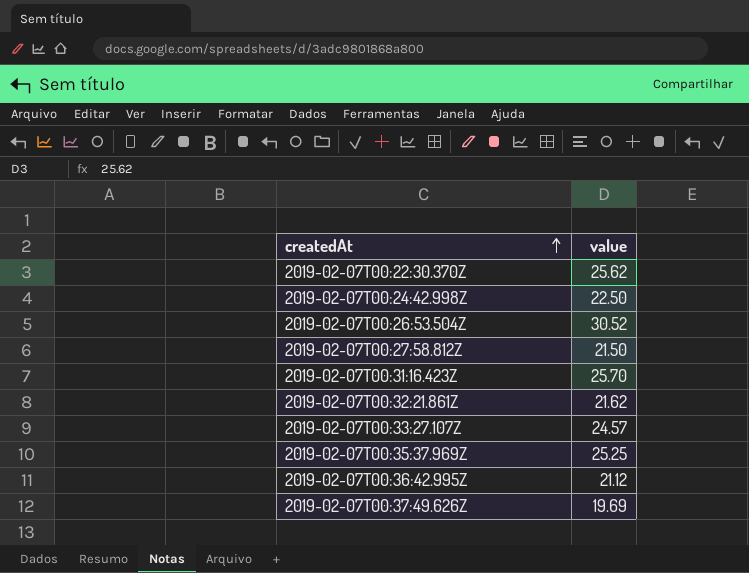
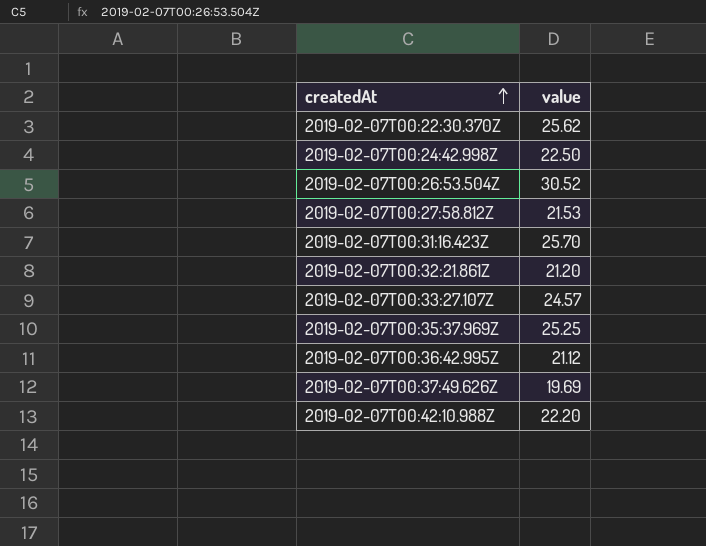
2019-02-07T00:27:58.812Z | value: 21.50 -> 21.53
2019-02-07T00:32:21.861Z | value: 21.62 -> 21.20
row 2019-02-07T00:42:10.988Z: none -> 22.20

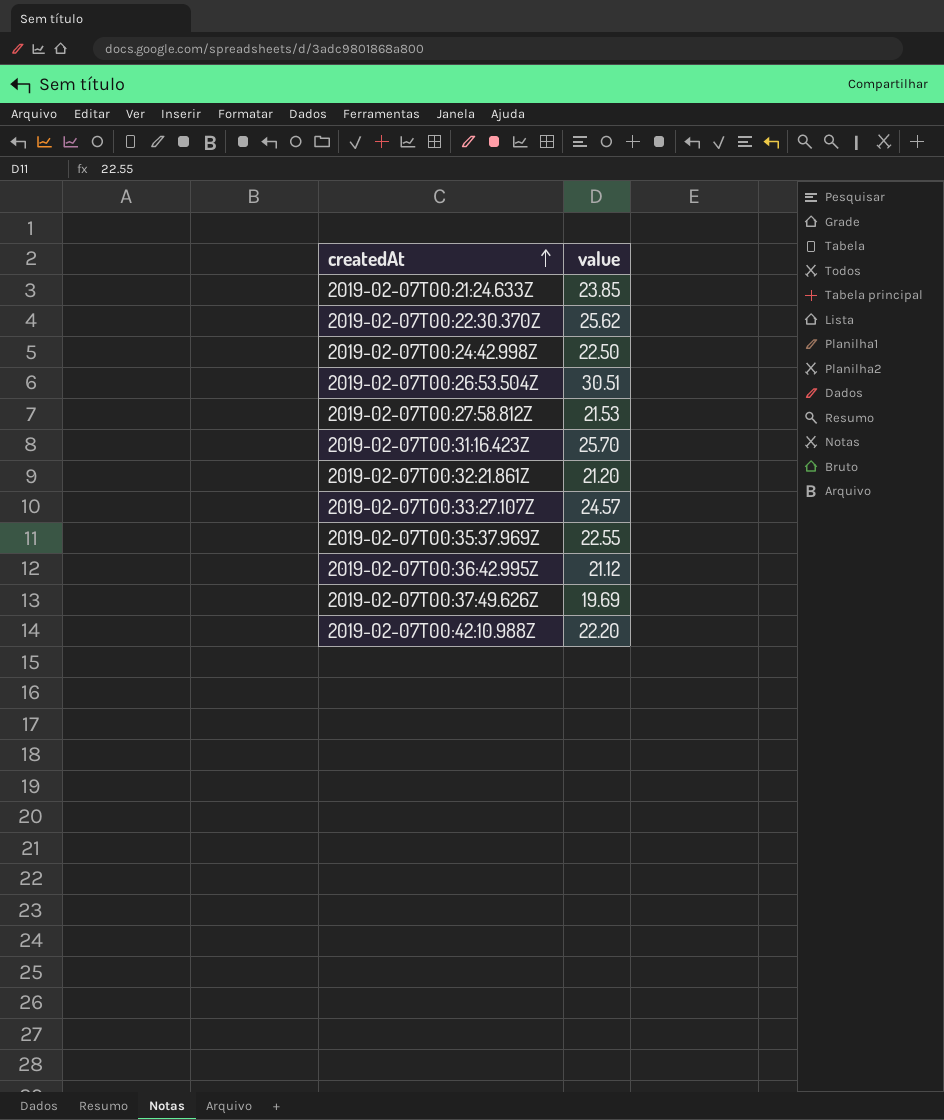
row 2019-02-07T00:21:24.633Z: none -> 23.85
2019-02-07T00:26:53.504Z | value: 30.52 -> 30.51
2019-02-07T00:35:37.969Z | value: 25.25 -> 22.55

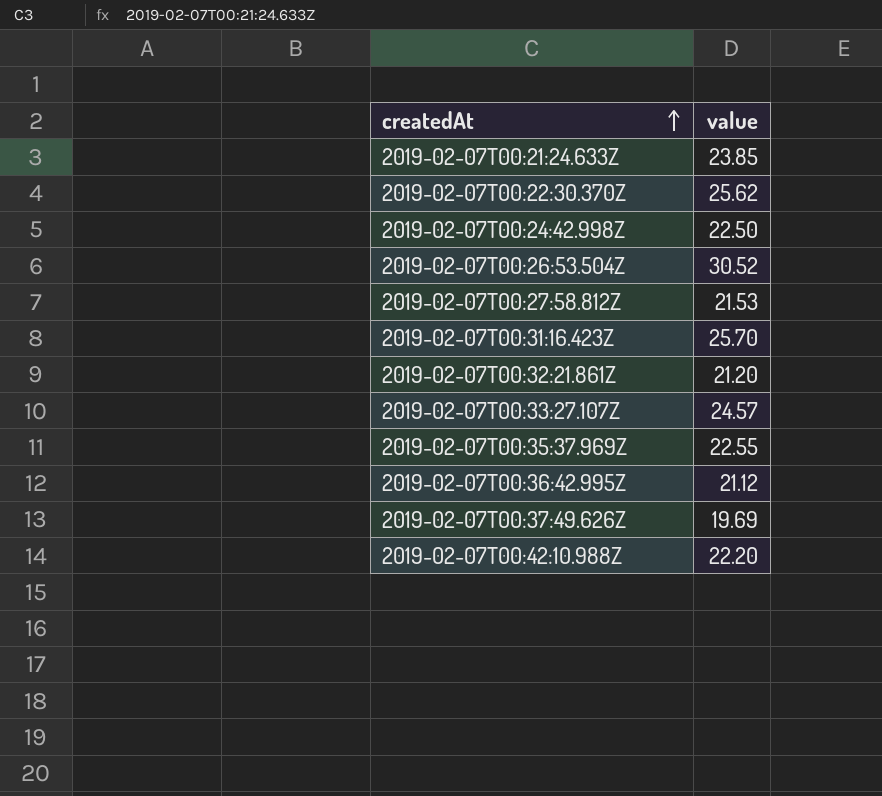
2019-02-07T00:26:53.504Z | value: 30.51 -> 30.52

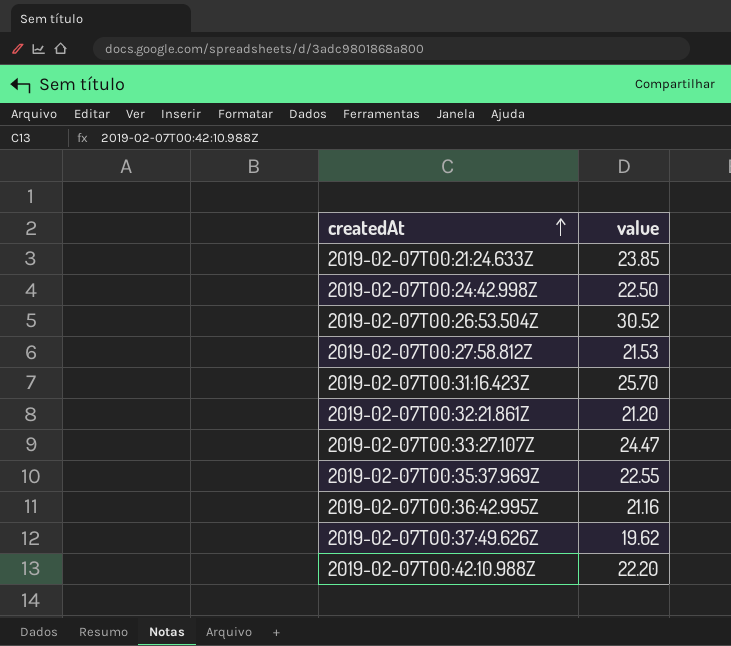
row 2019-02-07T00:22:30.370Z: 25.62 -> none
2019-02-07T00:33:27.107Z | value: 24.57 -> 24.47
2019-02-07T00:36:42.995Z | value: 21.12 -> 21.16
2019-02-07T00:37:49.626Z | value: 19.69 -> 19.62

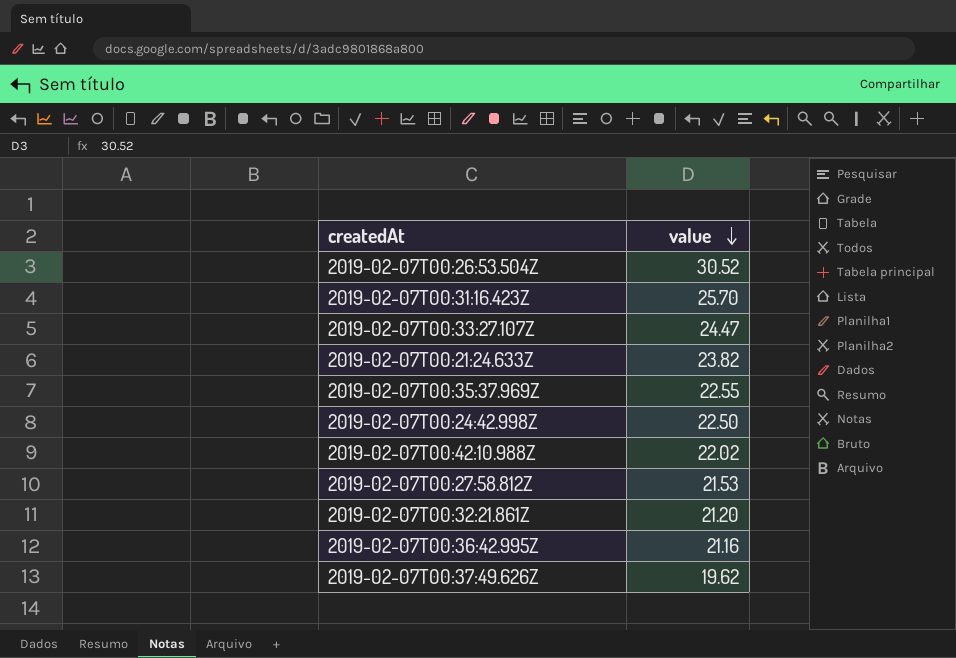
row order: createdAt ascending -> value descending
2019-02-07T00:21:24.633Z | value: 23.85 -> 23.82
2019-02-07T00:42:10.988Z | value: 22.20 -> 22.02

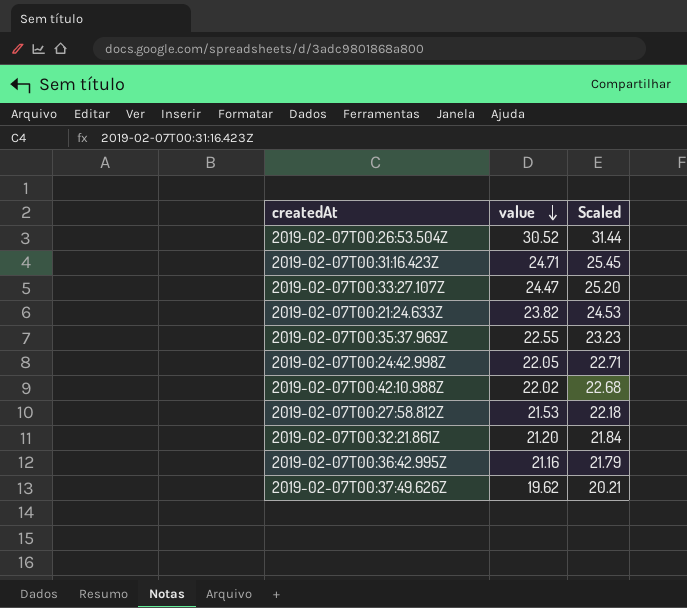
column Scaled | formula: none -> [value] * 1.03
2019-02-07T00:31:16.423Z | value: 25.70 -> 24.71
2019-02-07T00:24:42.998Z | value: 22.50 -> 22.05

